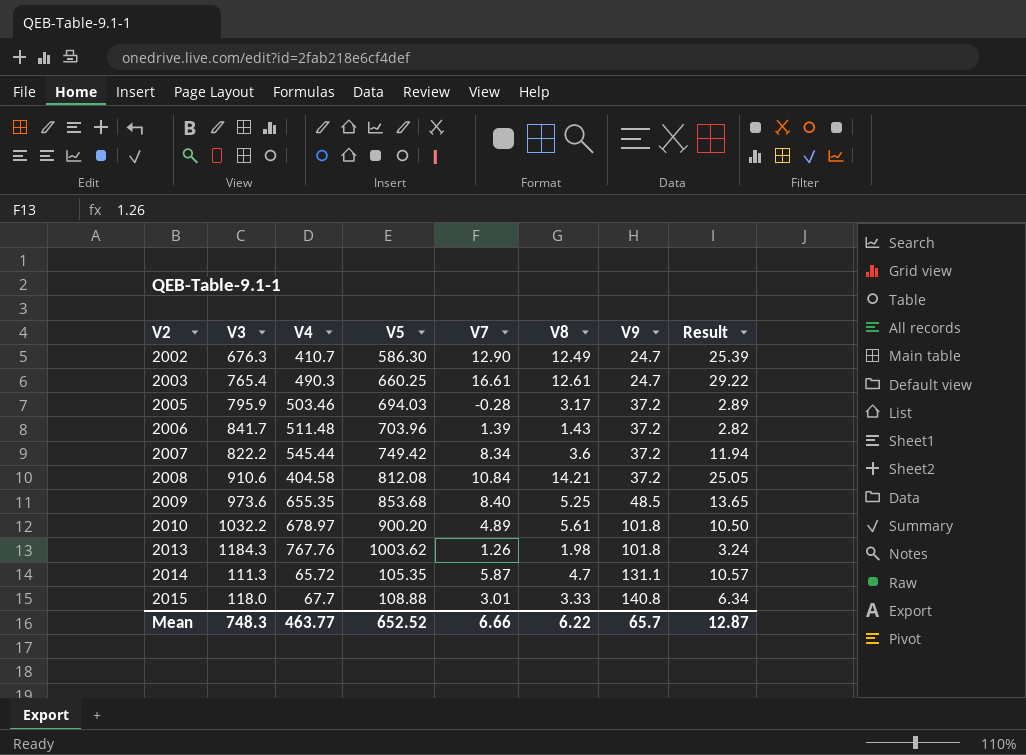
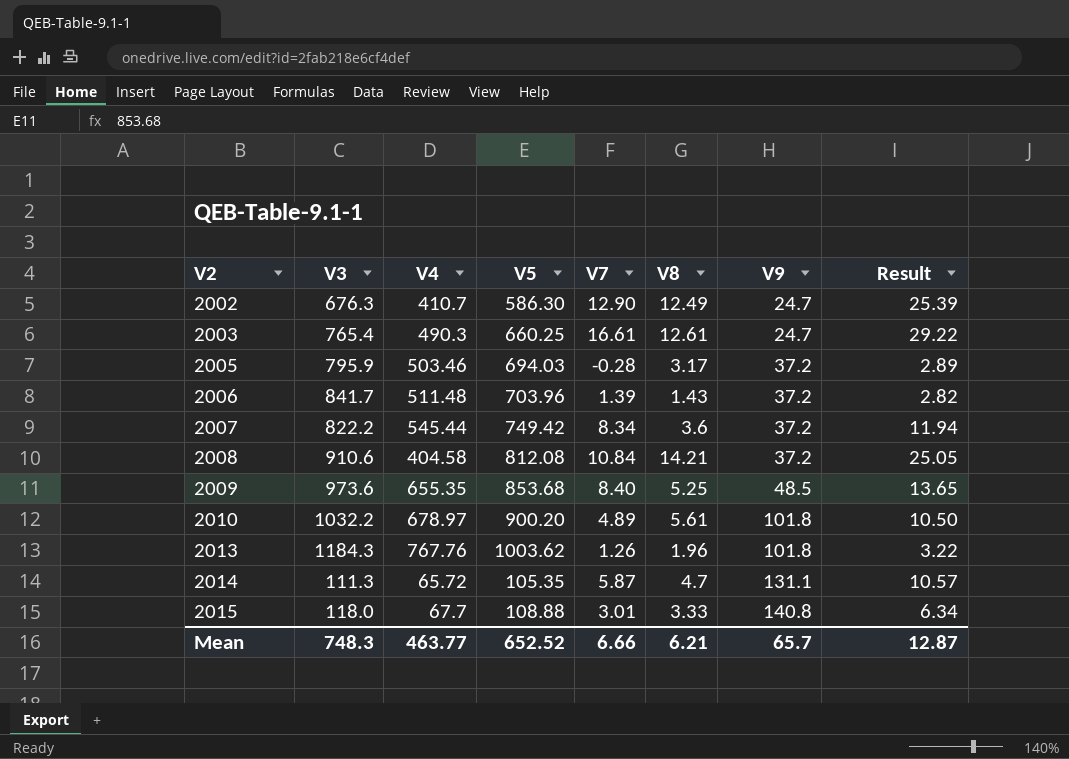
2013 | V8: 1.98 -> 1.96
2013 | Result: 3.24 -> 3.22
Mean | V8: 6.22 -> 6.21

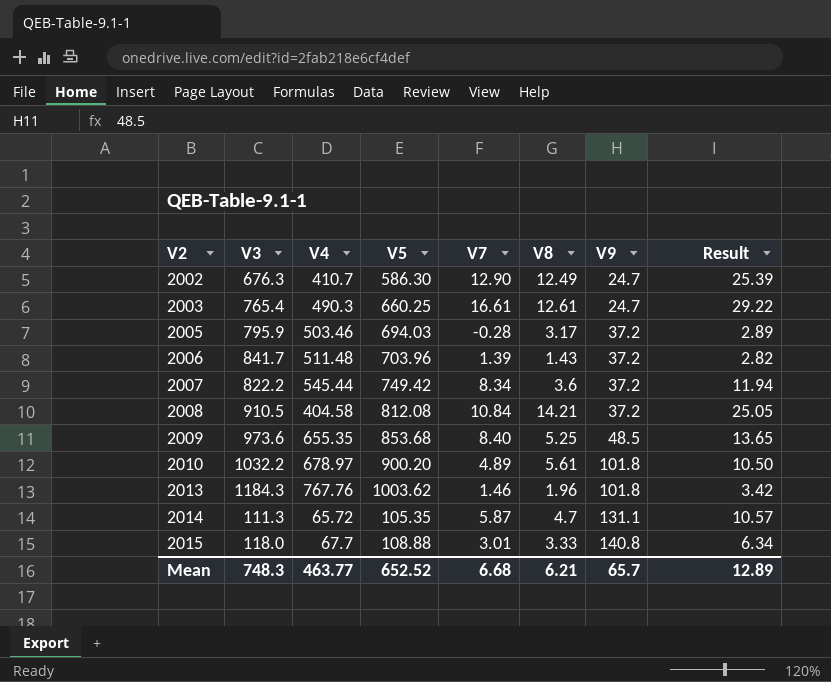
2008 | V3: 910.6 -> 910.5
2013 | V7: 1.26 -> 1.46
2013 | Result: 3.22 -> 3.42
Mean | V7: 6.66 -> 6.68
Mean | Result: 12.87 -> 12.89

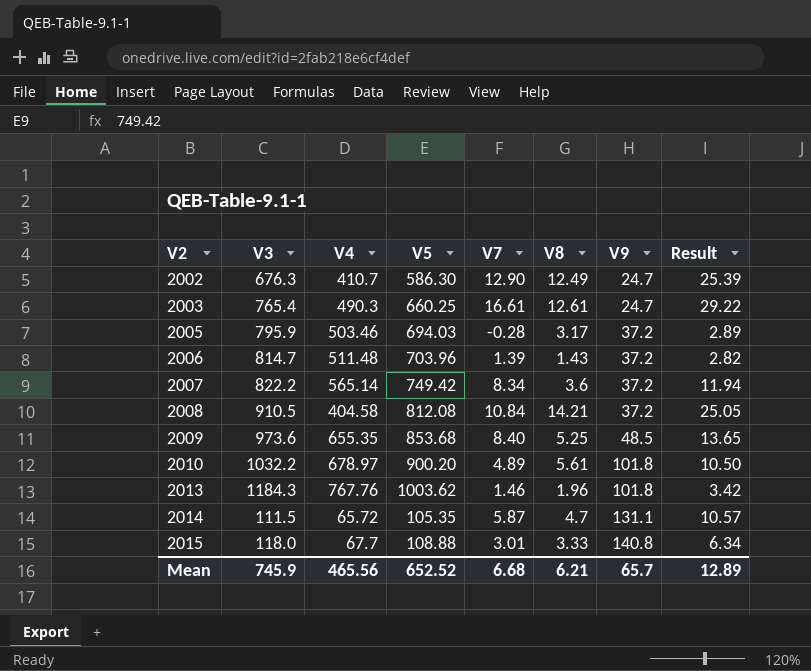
2006 | V3: 841.7 -> 814.7
2007 | V4: 545.44 -> 565.14
2014 | V3: 111.3 -> 111.5
Mean | V3: 748.3 -> 745.9
Mean | V4: 463.77 -> 465.56

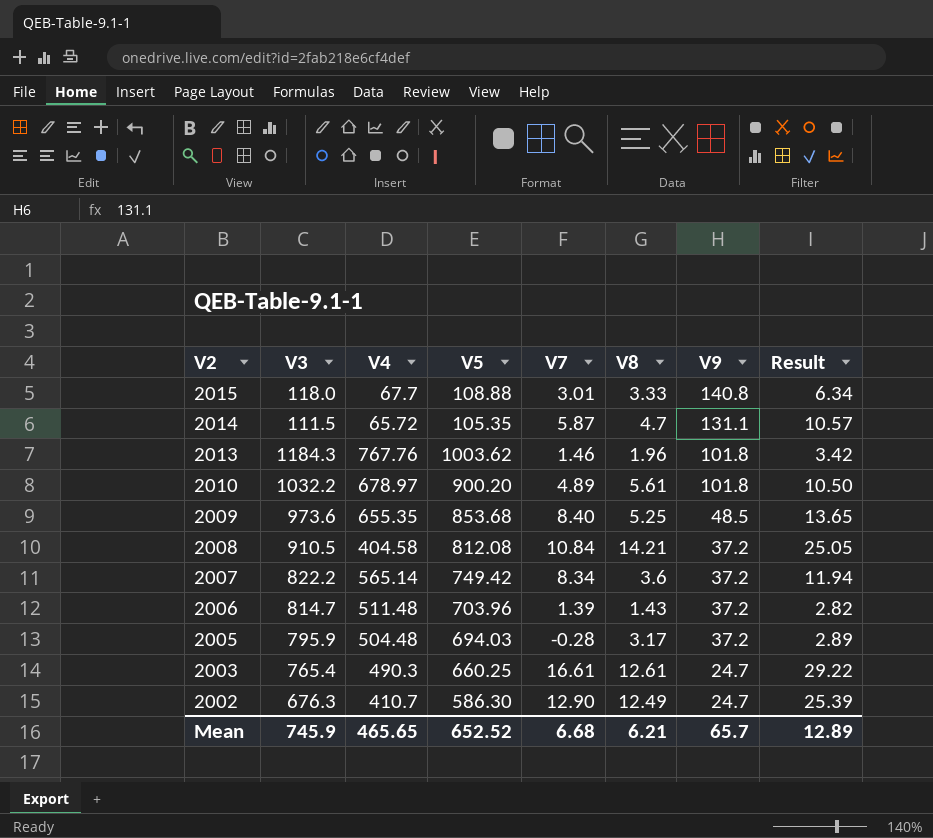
row order: V2 ascending -> V2 descending
2005 | V4: 503.46 -> 504.48
Mean | V4: 465.56 -> 465.65

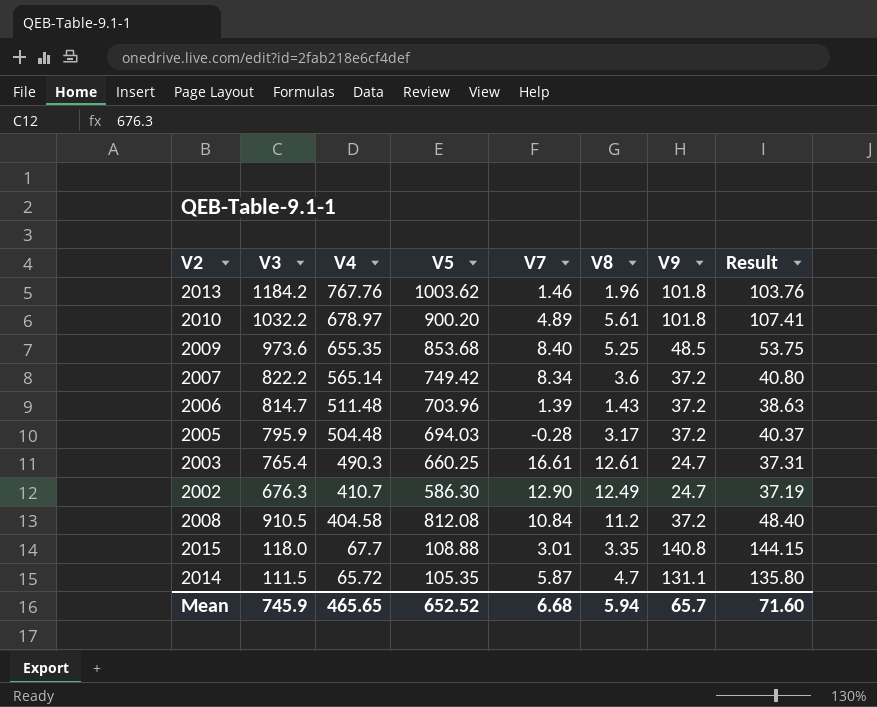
row order: V2 descending -> V4 descending
column Result | formula: [V7] + [V8] -> [V8] + [V9]
2013 | V3: 1184.3 -> 1184.2
2008 | V8: 14.21 -> 11.2
2015 | V8: 3.33 -> 3.35
Mean | V8: 6.21 -> 5.94
Mean | Result: 12.89 -> 71.60

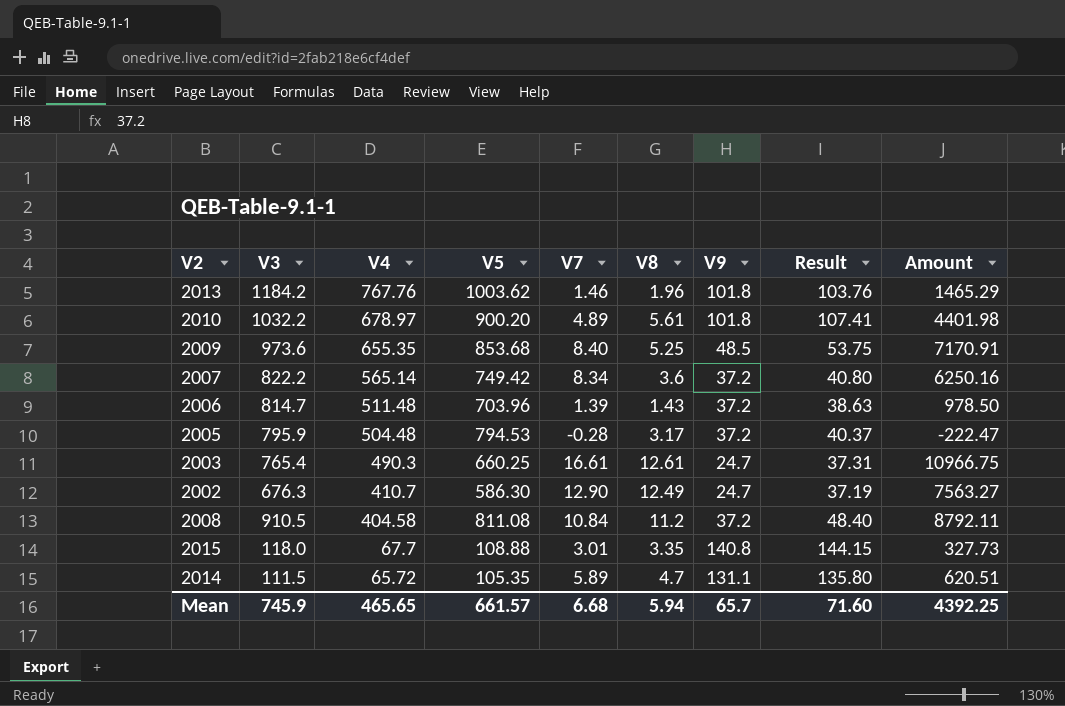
column Amount | formula: none -> [V5] * [V7]
2005 | V5: 694.03 -> 794.53
2008 | V5: 812.08 -> 811.08
2014 | V7: 5.87 -> 5.89
Mean | V5: 652.52 -> 661.57

